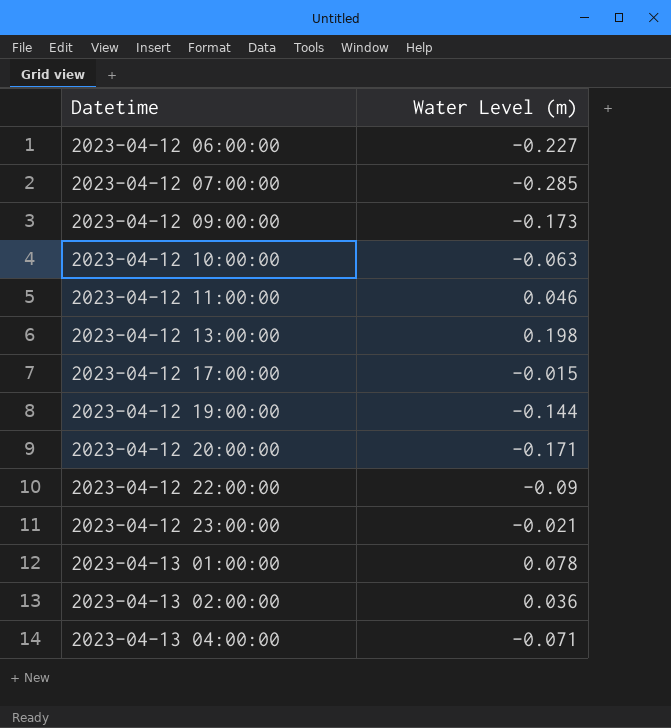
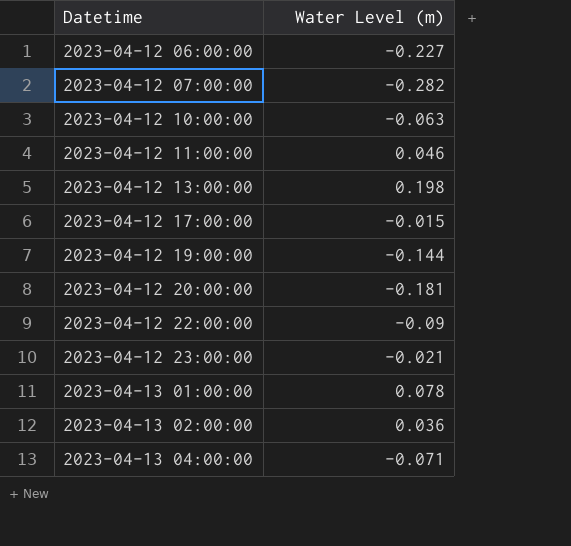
row 2023-04-12 09:00:00: -0.173 -> none
2023-04-12 07:00:00 | Water Level (m): -0.285 -> -0.282
2023-04-12 20:00:00 | Water Level (m): -0.171 -> -0.181

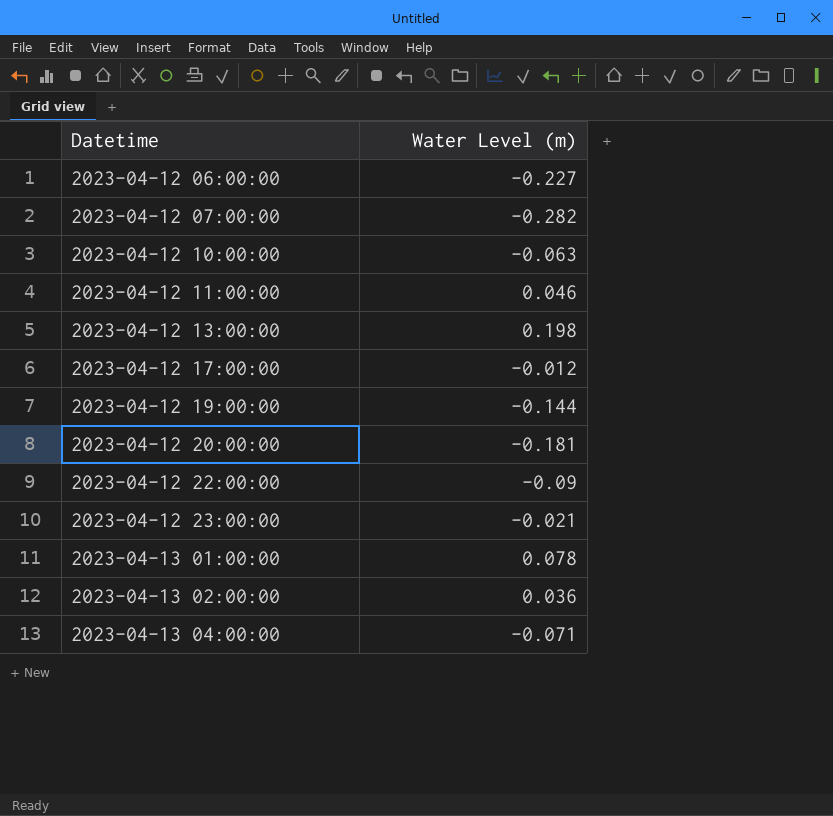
2023-04-12 17:00:00 | Water Level (m): -0.015 -> -0.012

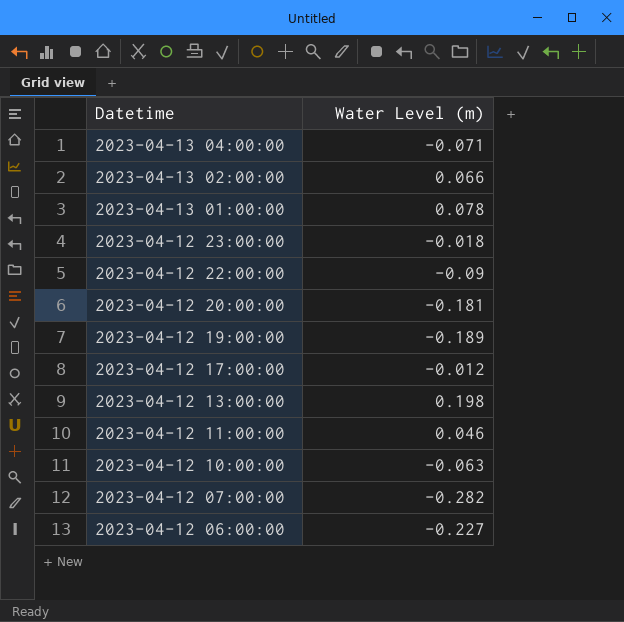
row order: Datetime ascending -> Datetime descending
2023-04-13 02:00:00 | Water Level (m): 0.036 -> 0.066
2023-04-12 23:00:00 | Water Level (m): -0.021 -> -0.018
2023-04-12 19:00:00 | Water Level (m): -0.144 -> -0.189

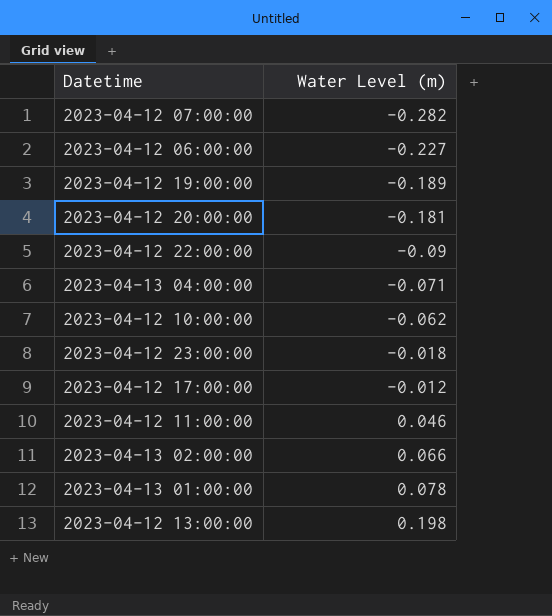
row order: Datetime descending -> Water Level (m) ascending
2023-04-12 10:00:00 | Water Level (m): -0.063 -> -0.062

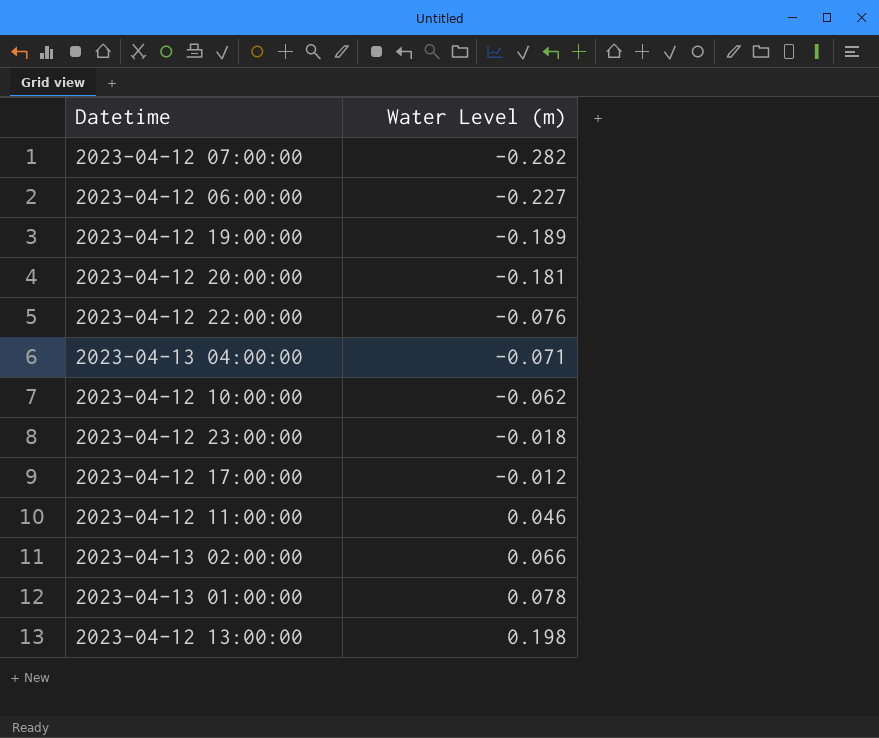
2023-04-12 22:00:00 | Water Level (m): -0.09 -> -0.076

